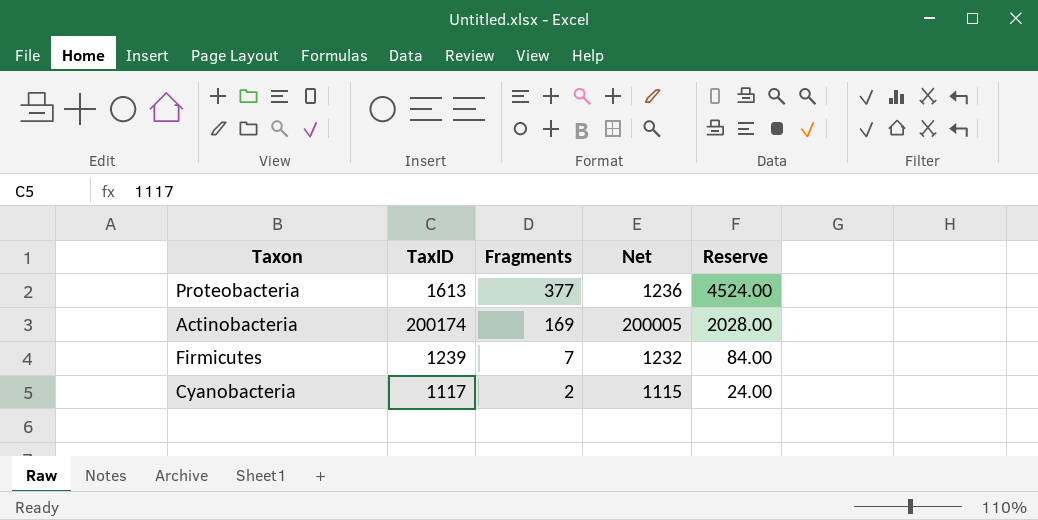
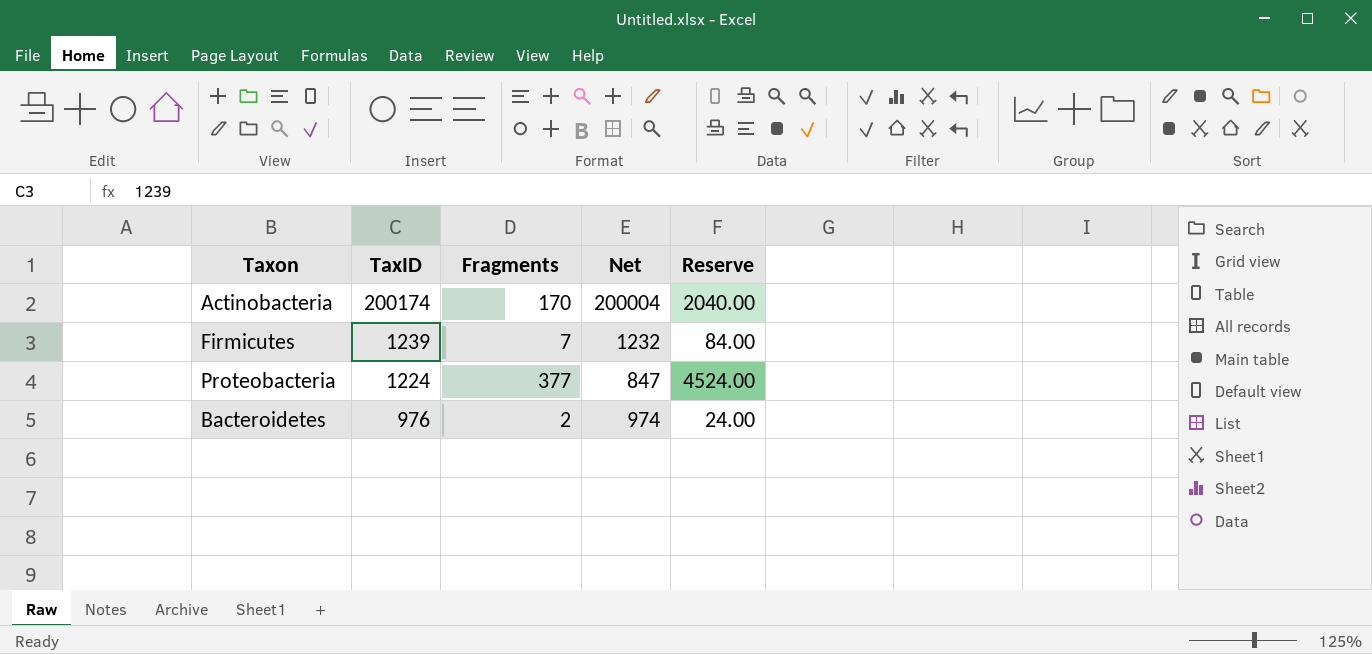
row order: Fragments descending -> TaxID descending
row Cyanobacteria: 1117 | 2 | 1115 | 24.00 -> none
Actinobacteria | Fragments: 169 -> 170
Actinobacteria | Net: 200005 -> 200004
Actinobacteria | Reserve: 2028.00 -> 2040.00
Proteobacteria | TaxID: 1613 -> 1224
Proteobacteria | Net: 1236 -> 847
row Bacteroidetes: none -> 976 | 2 | 974 | 24.00

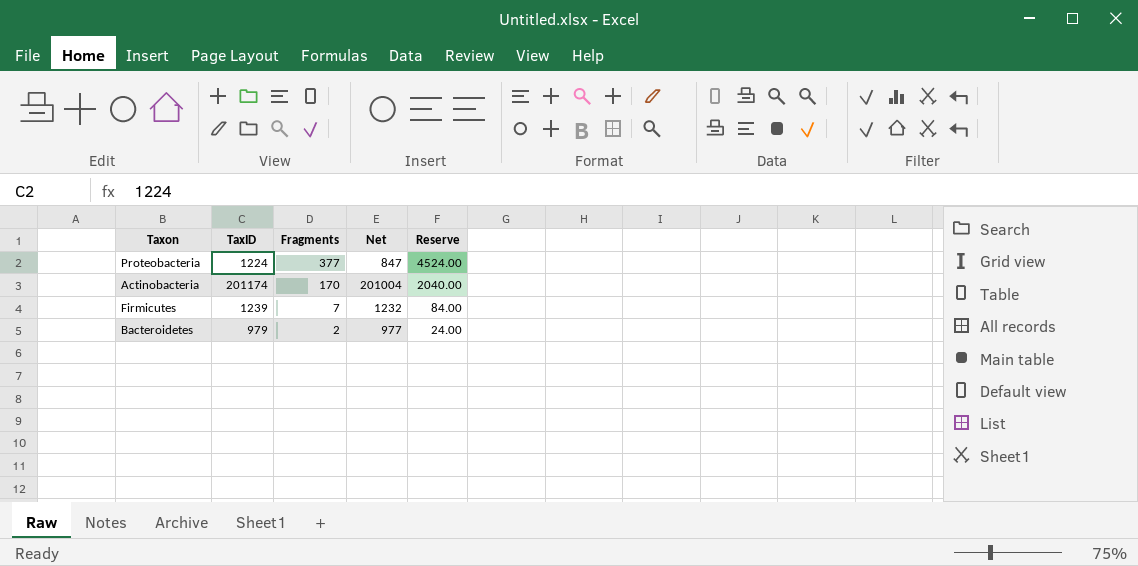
row order: TaxID descending -> Fragments descending
Actinobacteria | TaxID: 200174 -> 201174
Actinobacteria | Net: 200004 -> 201004
Bacteroidetes | TaxID: 976 -> 979
Bacteroidetes | Net: 974 -> 977

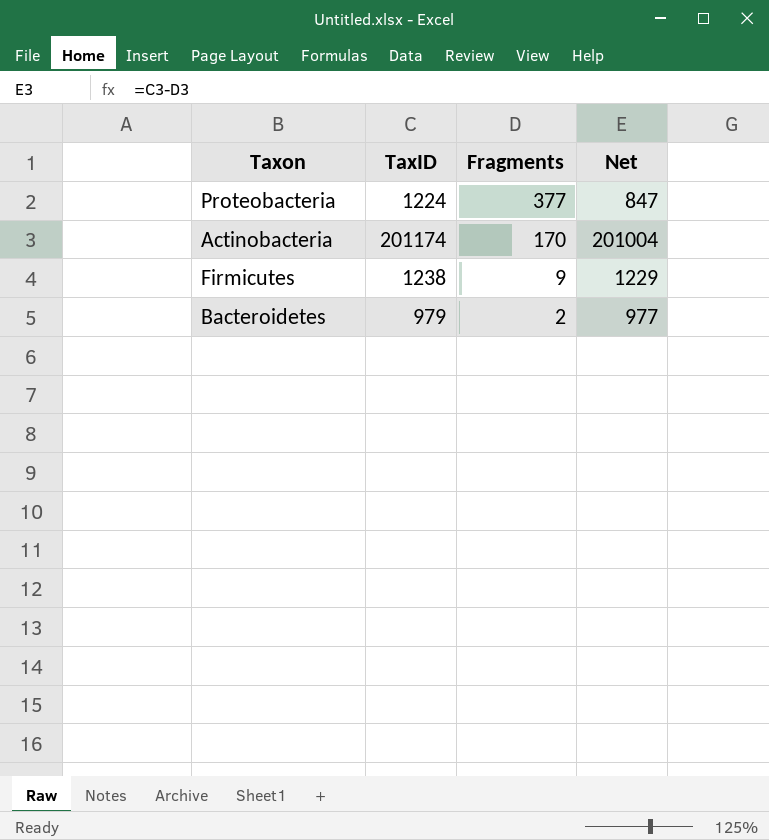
column Reserve | formula: [Fragments] * 12 -> none
Firmicutes | TaxID: 1239 -> 1238
Firmicutes | Fragments: 7 -> 9
Firmicutes | Net: 1232 -> 1229

